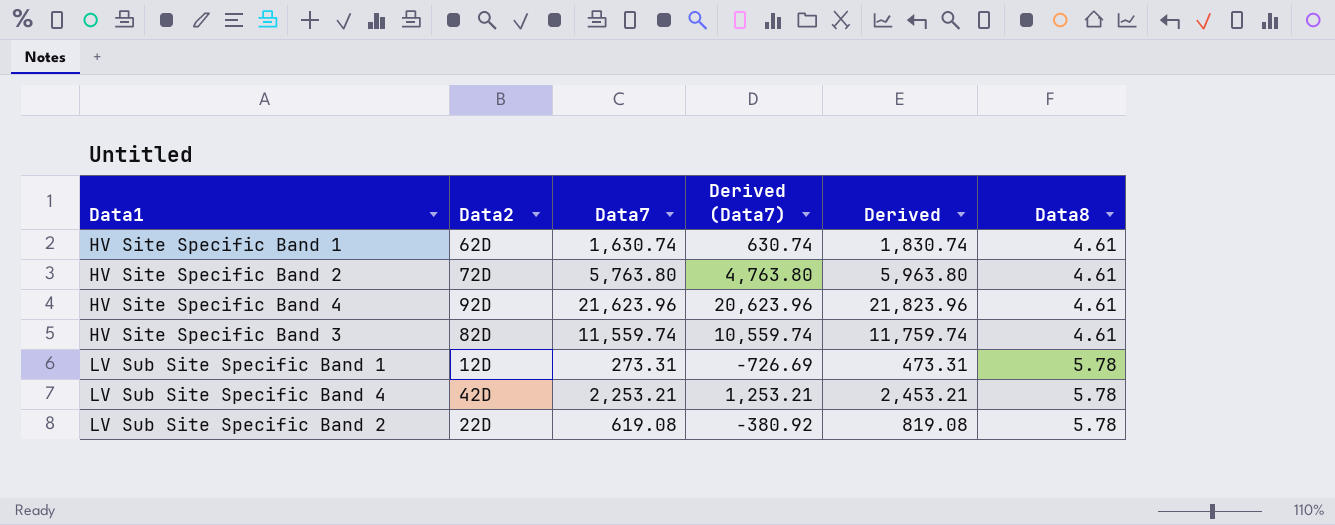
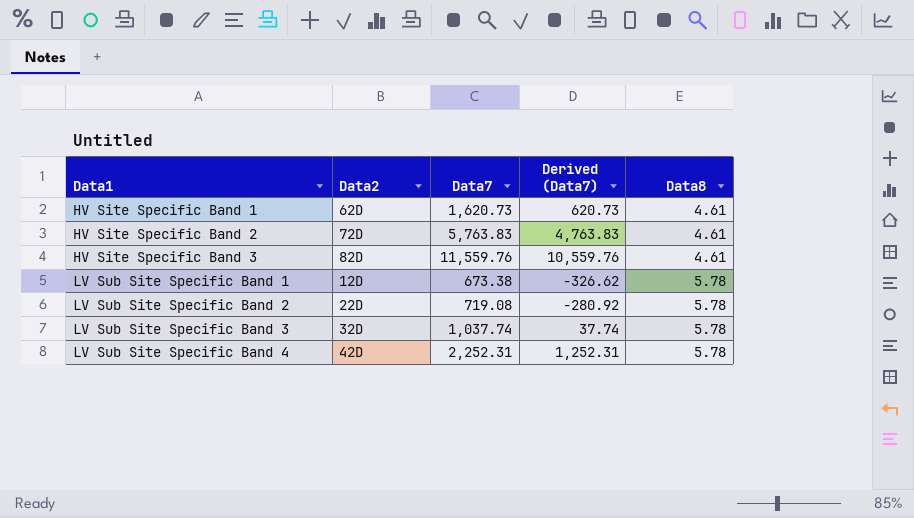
row order: Data8 ascending -> Data1 ascending
column Derived | formula: [Data7] + 200 -> none
row HV Site Specific Band 4: 92D | 21,623.96 | 20,623.96 | 21,823.96 | 4.61 -> none
HV Site Specific Band 1 | Data7: 1,630.74 -> 1,620.73
HV Site Specific Band 1 | Derived (Data7): 630.74 -> 620.73
HV Site Specific Band 2 | Data7: 5,763.80 -> 5,763.83
HV Site Specific Band 2 | Derived (Data7): 4,763.80 -> 4,763.83
HV Site Specific Band 3 | Data7: 11,559.74 -> 11,559.76
HV Site Specific Band 3 | Derived (Data7): 10,559.74 -> 10,559.76
LV Sub Site Specific Band 1 | Data7: 273.31 -> 673.38
LV Sub Site Specific Band 1 | Derived (Data7): -726.69 -> -326.62
LV Sub Site Specific Band 2 | Data7: 619.08 -> 719.08
LV Sub Site Specific Band 2 | Derived (Data7): -380.92 -> -280.92
row LV Sub Site Specific Band 3: none -> 32D | 1,037.74 | 37.74 | 5.78
LV Sub Site Specific Band 4 | Data7: 2,253.21 -> 2,252.31
LV Sub Site Specific Band 4 | Derived (Data7): 1,253.21 -> 1,252.31

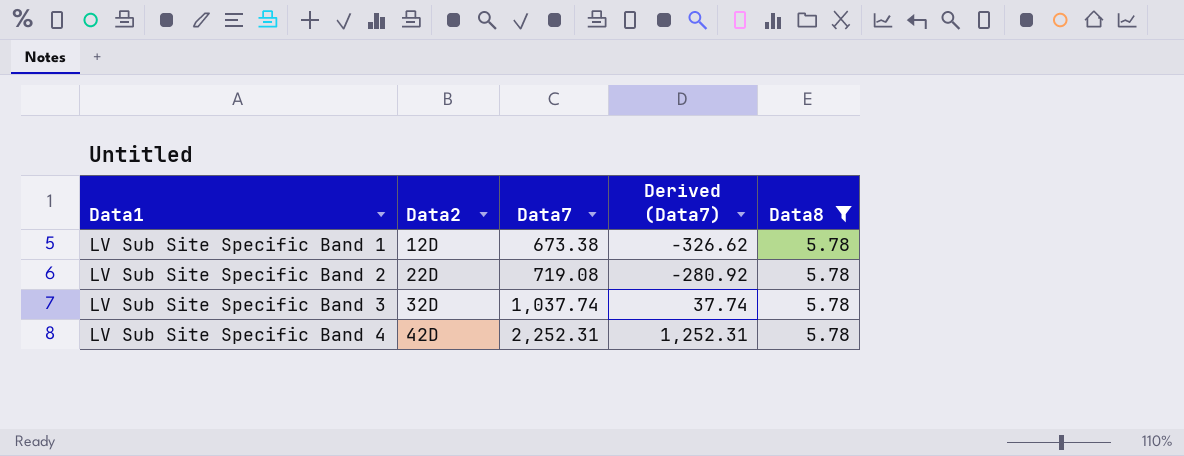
filter: none -> Data8 = 5.78

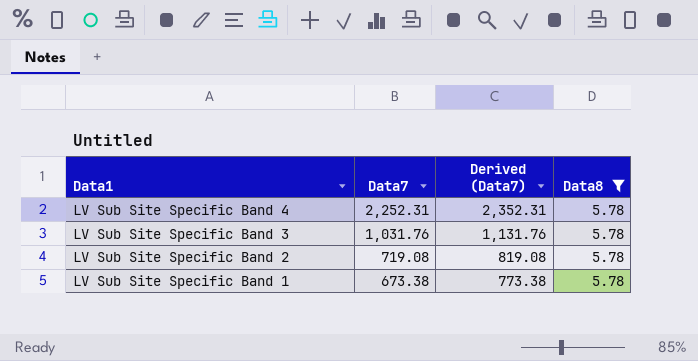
row order: Data1 ascending -> Data1 descending
column Data2 | position: 2 -> none
column Derived (Data7) | formula: [Data7] - 1000 -> [Data7] + 100
LV Sub Site Specific Band 3 | Data7: 1,037.74 -> 1,031.76

